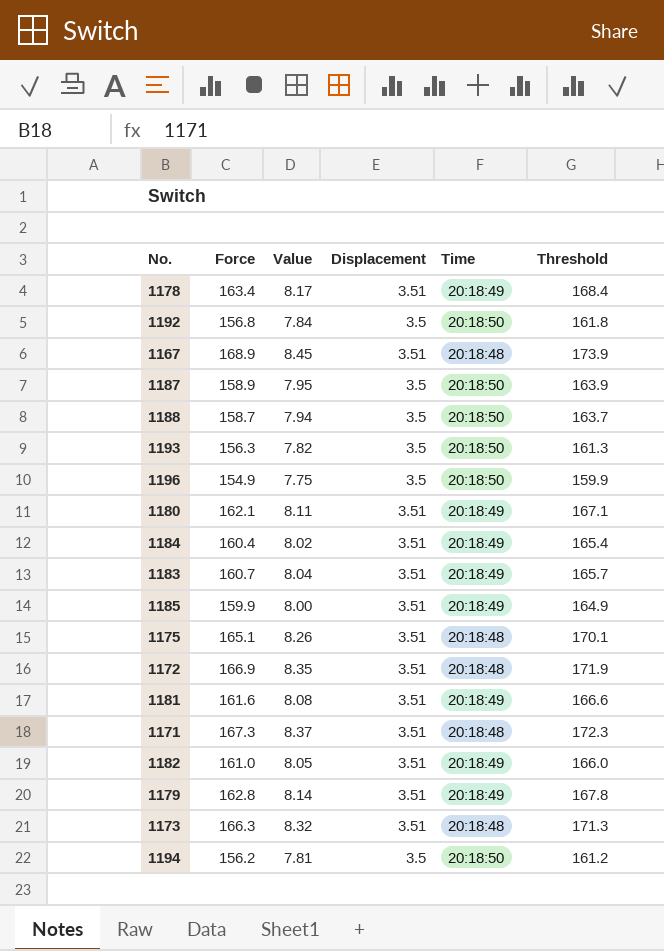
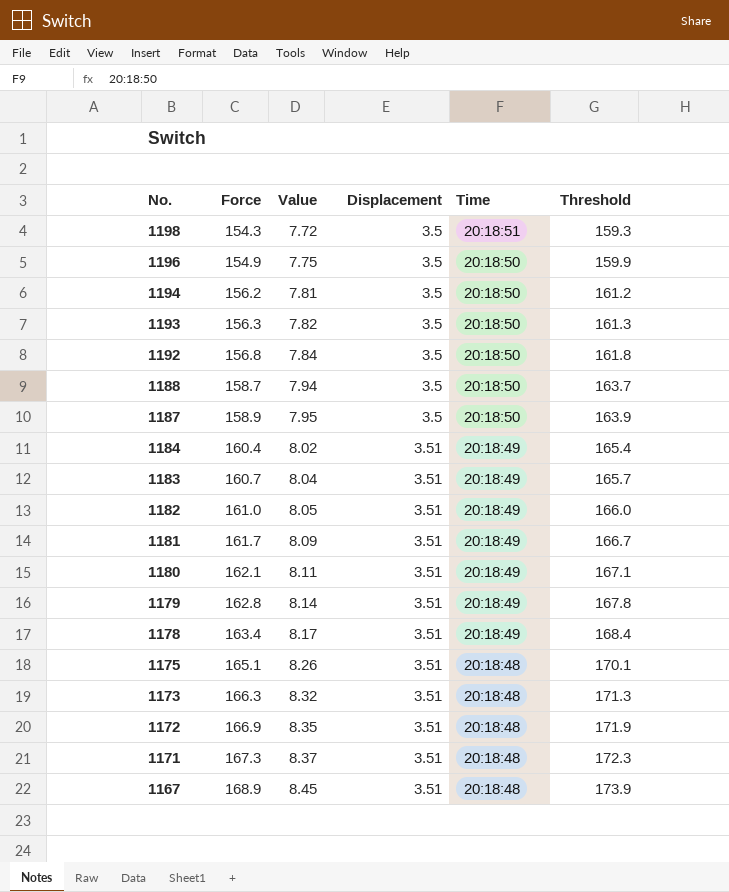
row order: none -> No. descending
row 1185: 159.9 | 8.00 | 3.51 | 20:18:49 | 164.9 -> none
row 1198: none -> 154.3 | 7.72 | 3.5 | 20:18:51 | 159.3
1181 | Force: 161.6 -> 161.7
1181 | Value: 8.08 -> 8.09
1181 | Threshold: 166.6 -> 166.7

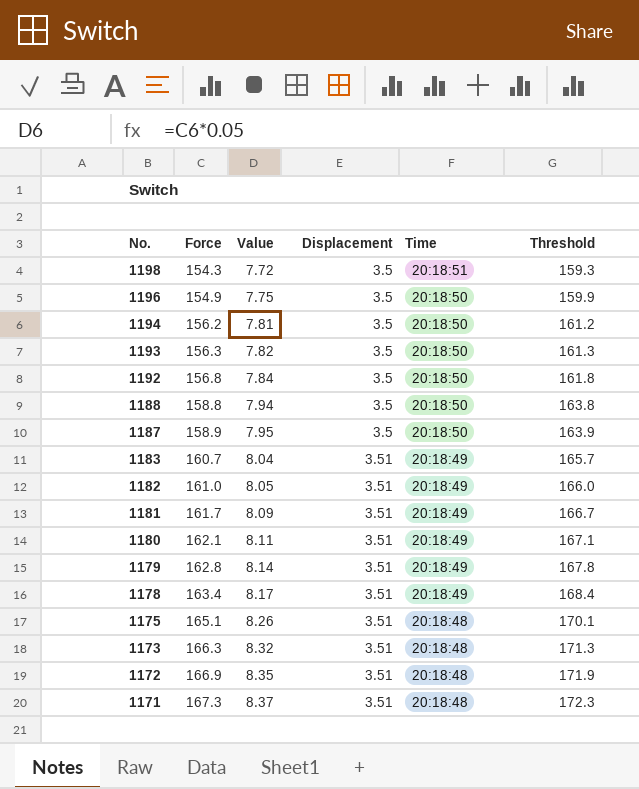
row 1184: 160.4 | 8.02 | 3.51 | 20:18:49 | 165.4 -> none
row 1167: 168.9 | 8.45 | 3.51 | 20:18:48 | 173.9 -> none
1188 | Force: 158.7 -> 158.8
1188 | Threshold: 163.7 -> 163.8

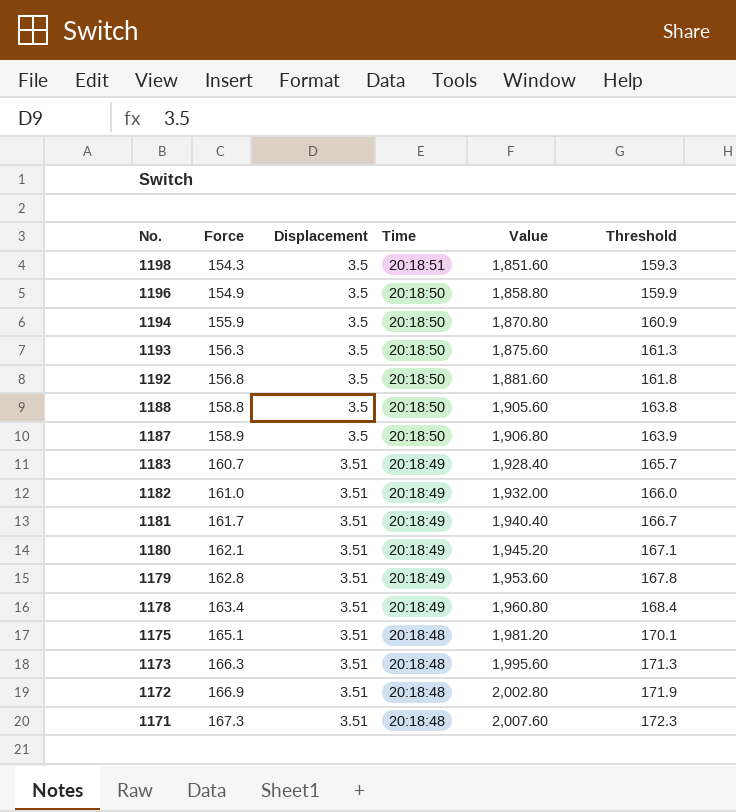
column Value | formula: [Force] * 0.05 -> [Force] * 12
column Value | position: 3 -> 5
1194 | Force: 156.2 -> 155.9
1194 | Threshold: 161.2 -> 160.9

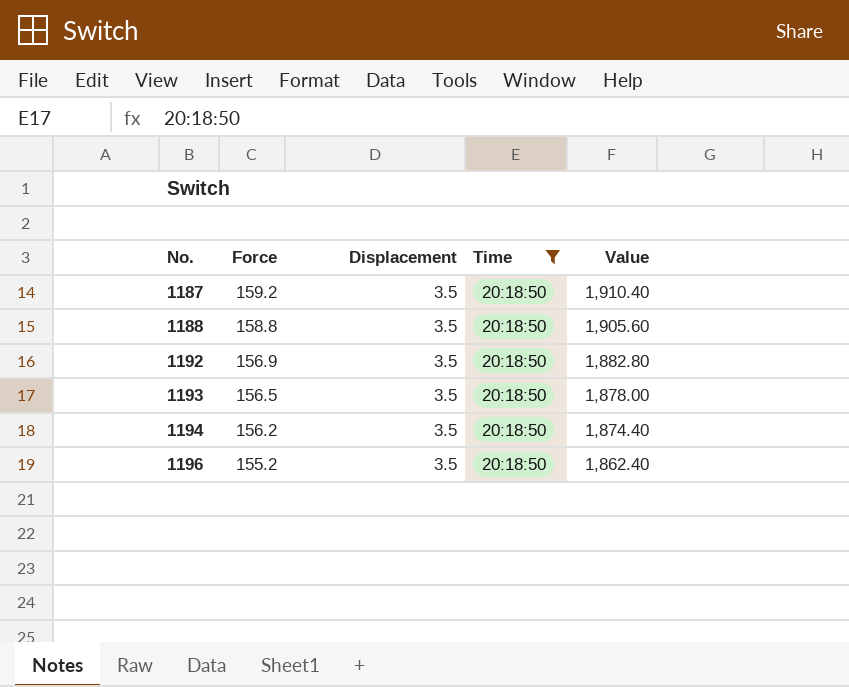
filter: none -> Time = 20:18:50
row order: No. descending -> No. ascending
column Threshold | formula: [Force] + 5 -> none
1187 | Force: 158.9 -> 159.2
1187 | Value: 1,906.80 -> 1,910.40
1192 | Force: 156.8 -> 156.9
1192 | Value: 1,881.60 -> 1,882.80
1193 | Force: 156.3 -> 156.5
1193 | Value: 1,875.60 -> 1,878.00
1194 | Force: 155.9 -> 156.2
1194 | Value: 1,870.80 -> 1,874.40
1196 | Force: 154.9 -> 155.2
1196 | Value: 1,858.80 -> 1,862.40

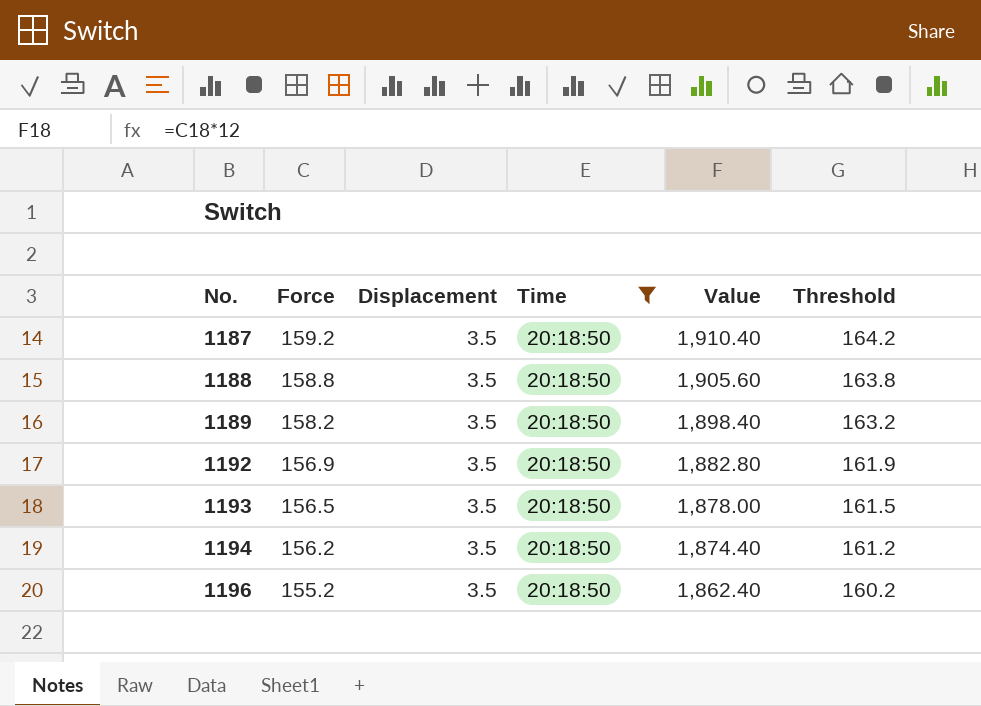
column Threshold | formula: none -> [Force] + 5
row 1189: none -> 158.2 | 3.5 | 20:18:50 | 1,898.40 | 163.2

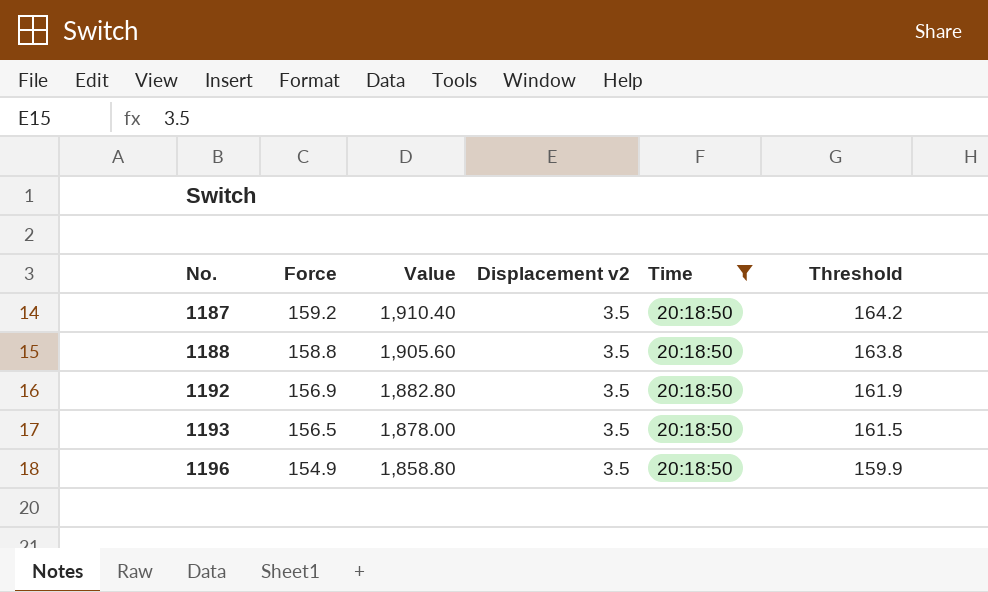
column Value | position: 5 -> 3
column name: Displacement -> Displacement v2
row 1189: 158.2 | 3.5 | 20:18:50 | 1,898.40 | 163.2 -> none
row 1194: 156.2 | 3.5 | 20:18:50 | 1,874.40 | 161.2 -> none
1196 | Force: 155.2 -> 154.9
1196 | Value: 1,862.40 -> 1,858.80
1196 | Threshold: 160.2 -> 159.9

